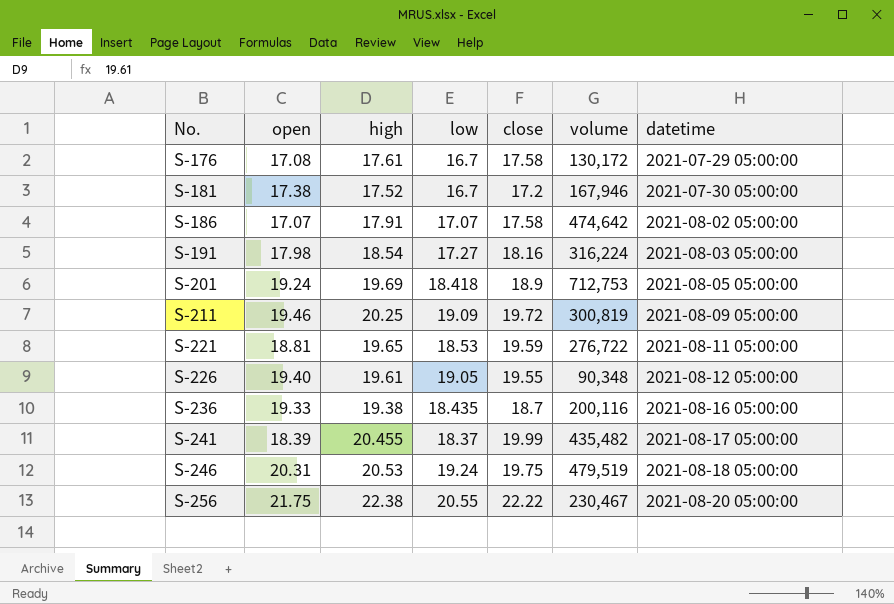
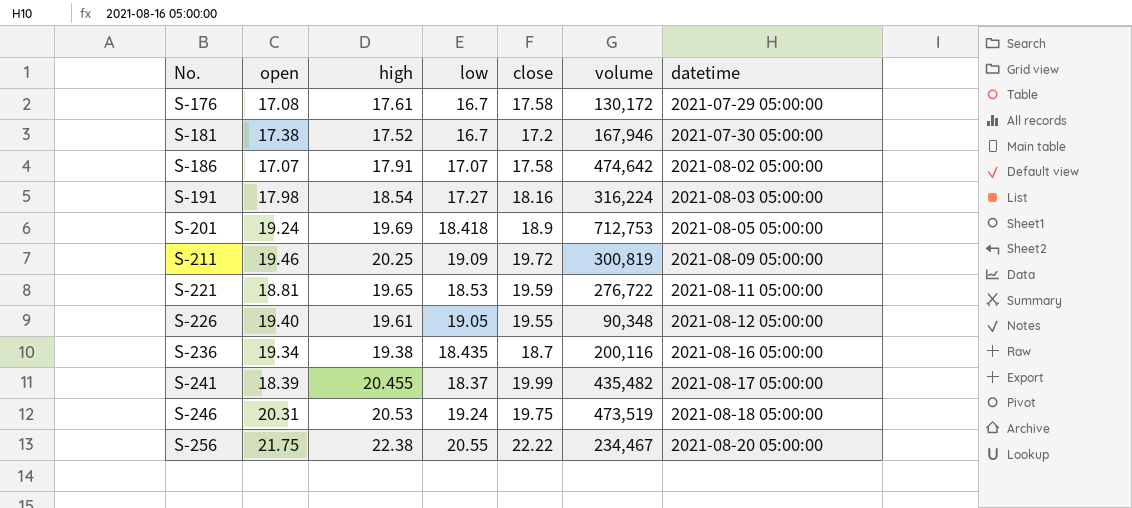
S-236 | open: 19.33 -> 19.34
S-246 | volume: 479,519 -> 473,519
S-256 | volume: 230,467 -> 234,467

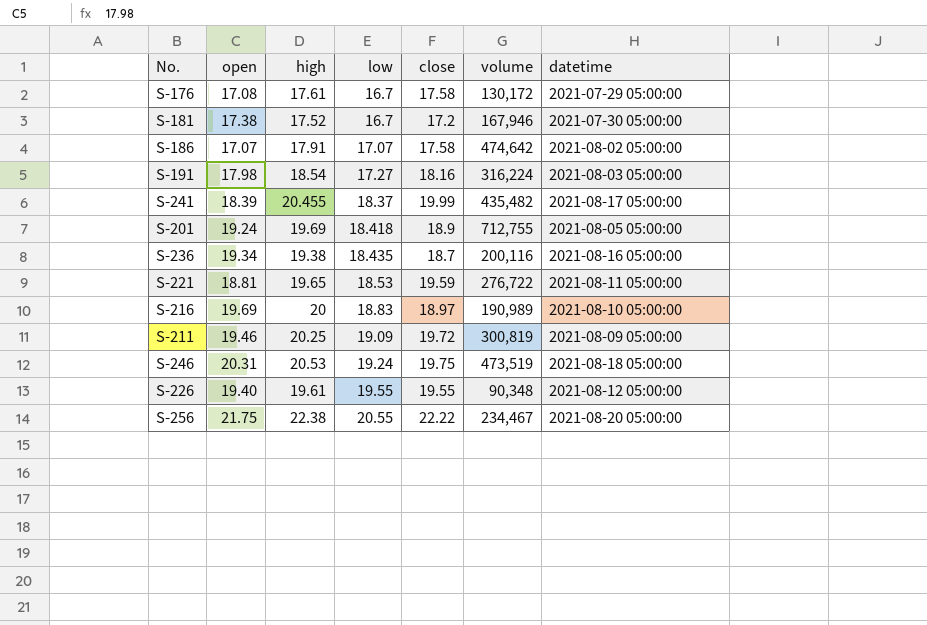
row order: No. ascending -> low ascending
S-201 | volume: 712,753 -> 712,755
row S-216: none -> 19.69 | 20 | 18.83 | 18.97 | 190,989 | 2021-08-10 05:00:00
S-226 | low: 19.05 -> 19.55

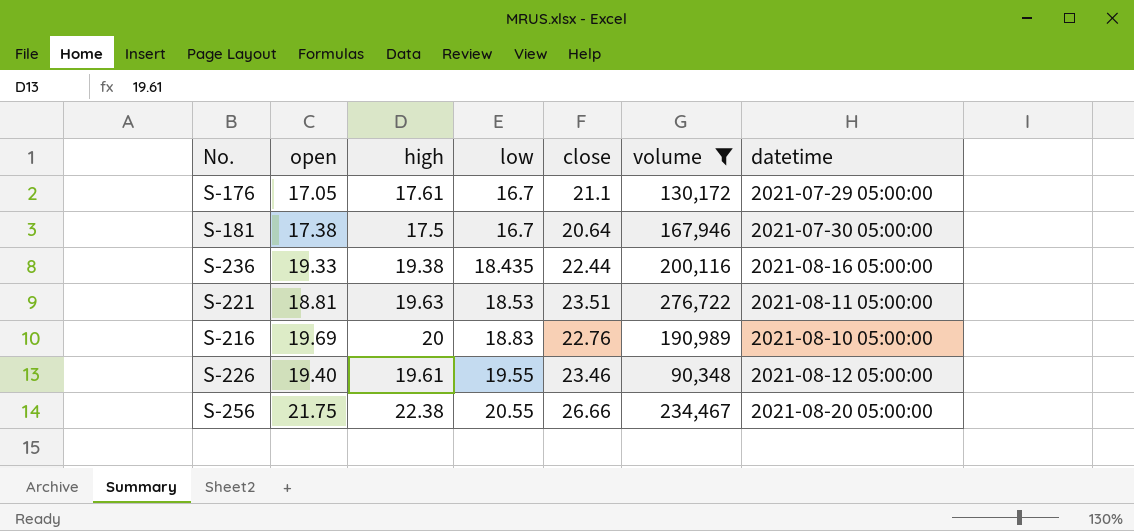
filter: none -> volume <= 276,722
S-176 | open: 17.08 -> 17.05
S-176 | close: 17.58 -> 21.1
S-181 | high: 17.52 -> 17.5
S-181 | close: 17.2 -> 20.64
S-236 | open: 19.34 -> 19.33
S-236 | close: 18.7 -> 22.44
S-221 | high: 19.65 -> 19.63
S-221 | close: 19.59 -> 23.51
S-216 | close: 18.97 -> 22.76
S-226 | close: 19.55 -> 23.46
S-256 | close: 22.22 -> 26.66

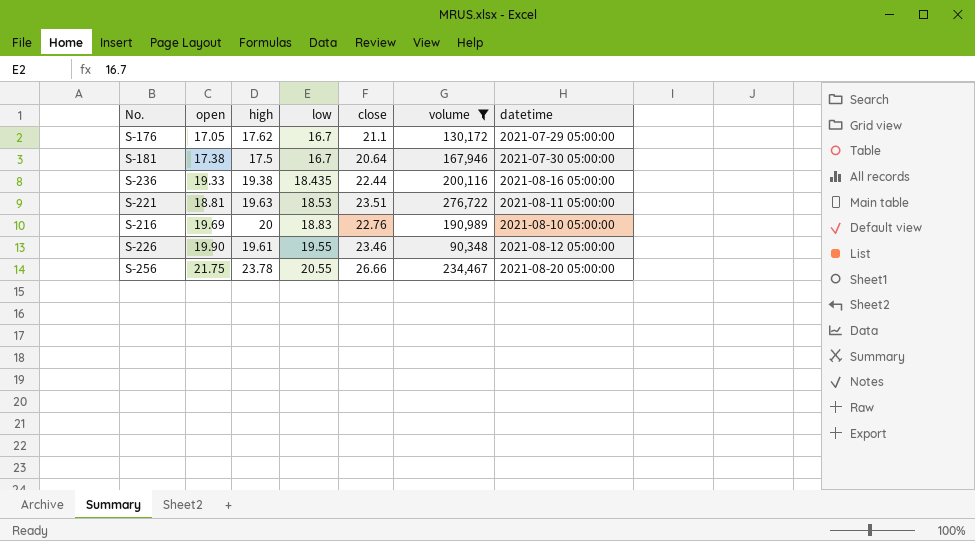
S-176 | high: 17.61 -> 17.62
S-226 | open: 19.40 -> 19.90
S-256 | high: 22.38 -> 23.78

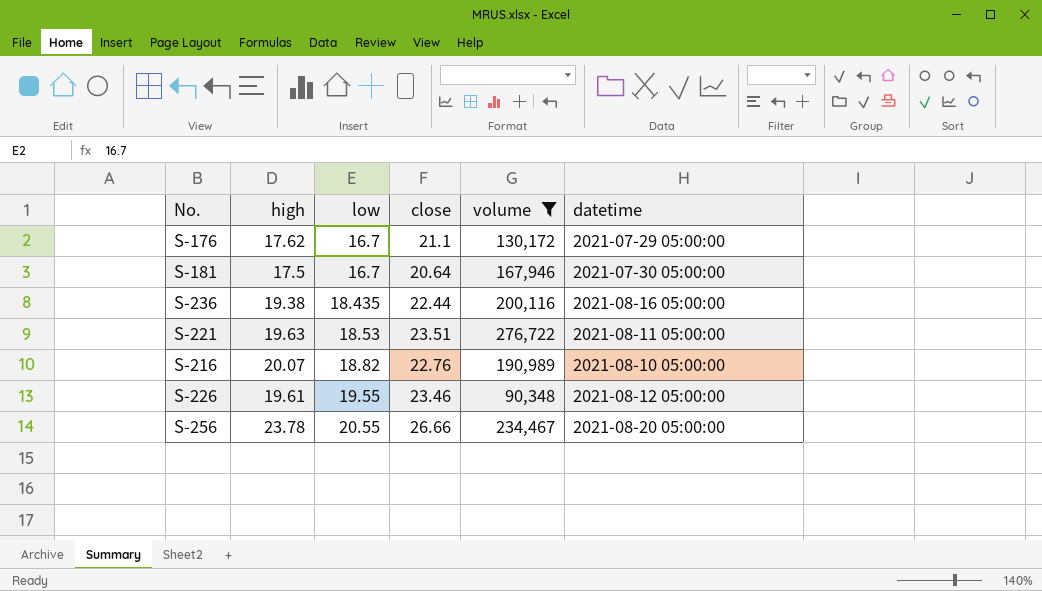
column open | position: 2 -> none
S-216 | high: 20 -> 20.07
S-216 | low: 18.83 -> 18.82

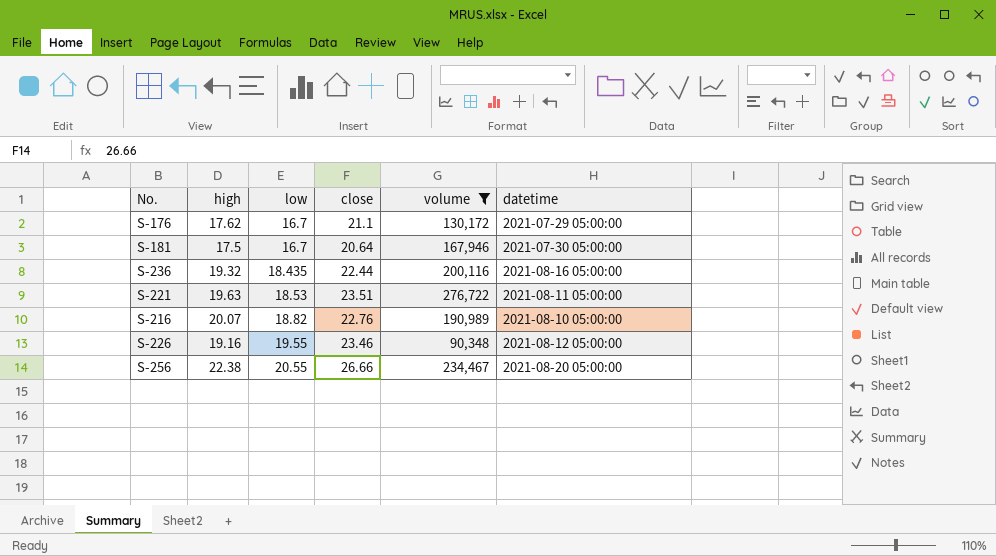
S-236 | high: 19.38 -> 19.32
S-226 | high: 19.61 -> 19.16
S-256 | high: 23.78 -> 22.38

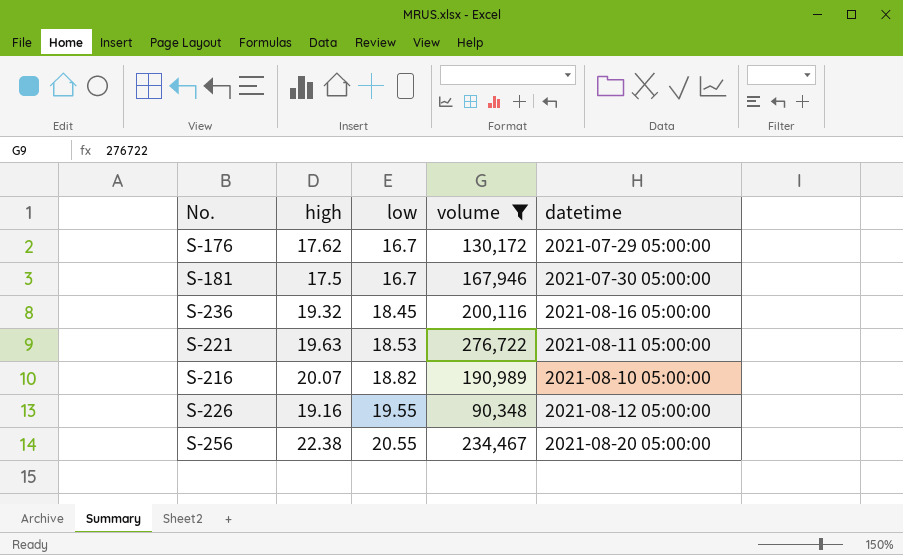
column close | position: 4 -> none
S-236 | low: 18.435 -> 18.45

